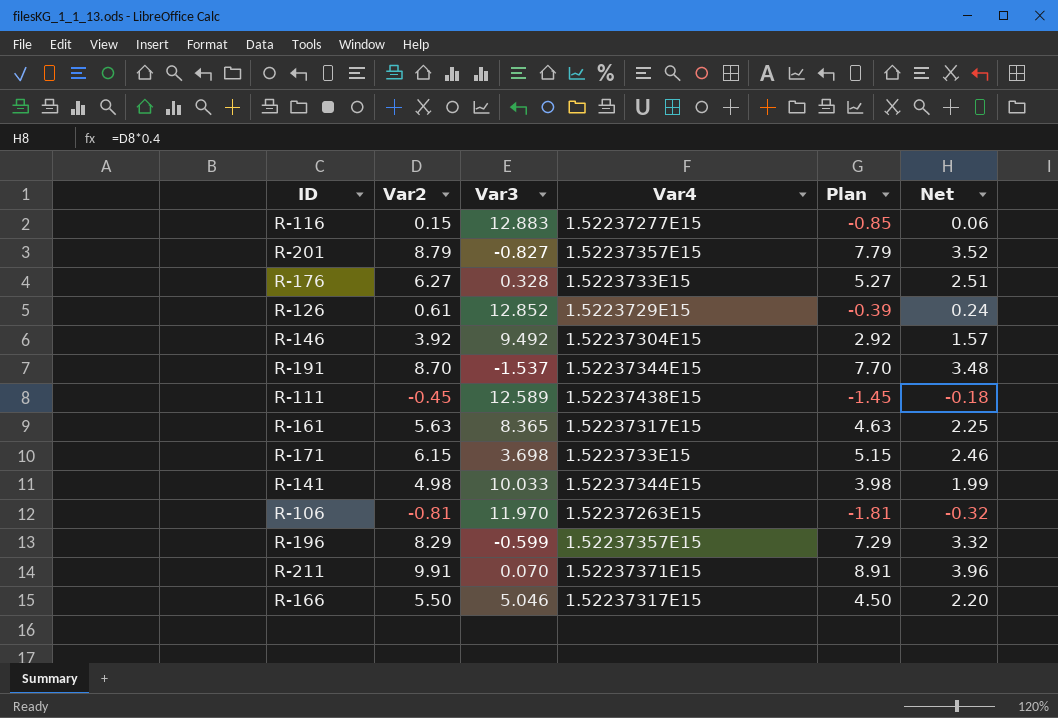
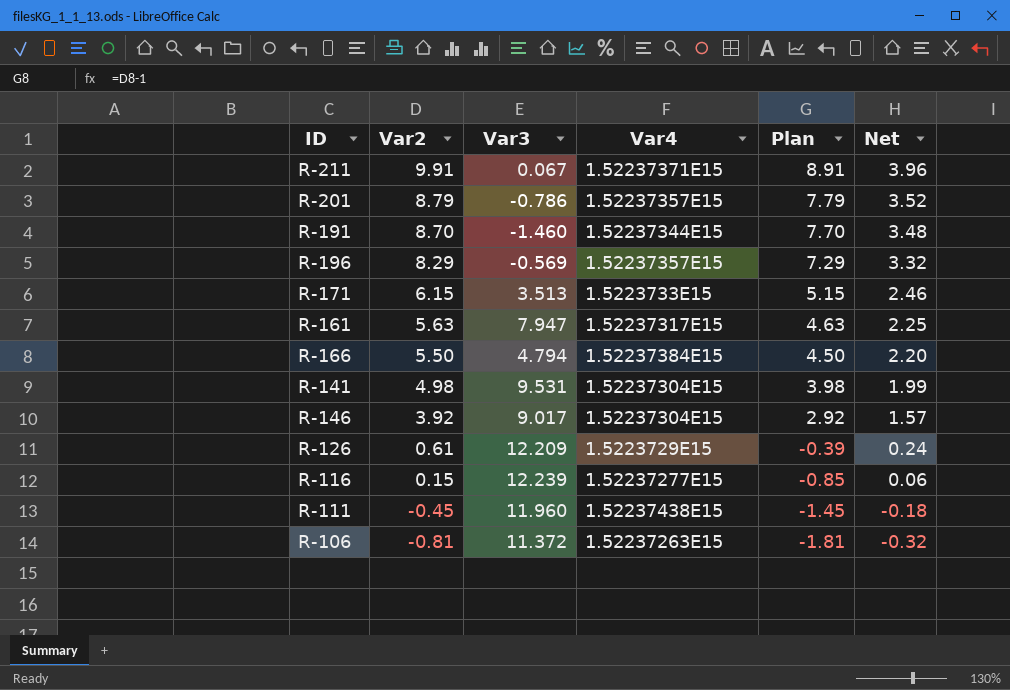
row order: none -> Var2 descending
row R-176: 6.27 | 0.328 | 1.5223733E15 | 5.27 | 2.51 -> none
R-211 | Var3: 0.070 -> 0.067
R-201 | Var3: -0.827 -> -0.786
R-191 | Var3: -1.537 -> -1.460
R-196 | Var3: -0.599 -> -0.569
R-171 | Var3: 3.698 -> 3.513
R-161 | Var3: 8.365 -> 7.947
R-166 | Var3: 5.046 -> 4.794
R-166 | Var4: 1.52237317E15 -> 1.52237384E15
R-141 | Var3: 10.033 -> 9.531
R-141 | Var4: 1.52237344E15 -> 1.52237304E15
R-146 | Var3: 9.492 -> 9.017
R-126 | Var3: 12.852 -> 12.209
R-116 | Var3: 12.883 -> 12.239
R-111 | Var3: 12.589 -> 11.960
R-106 | Var3: 11.970 -> 11.372

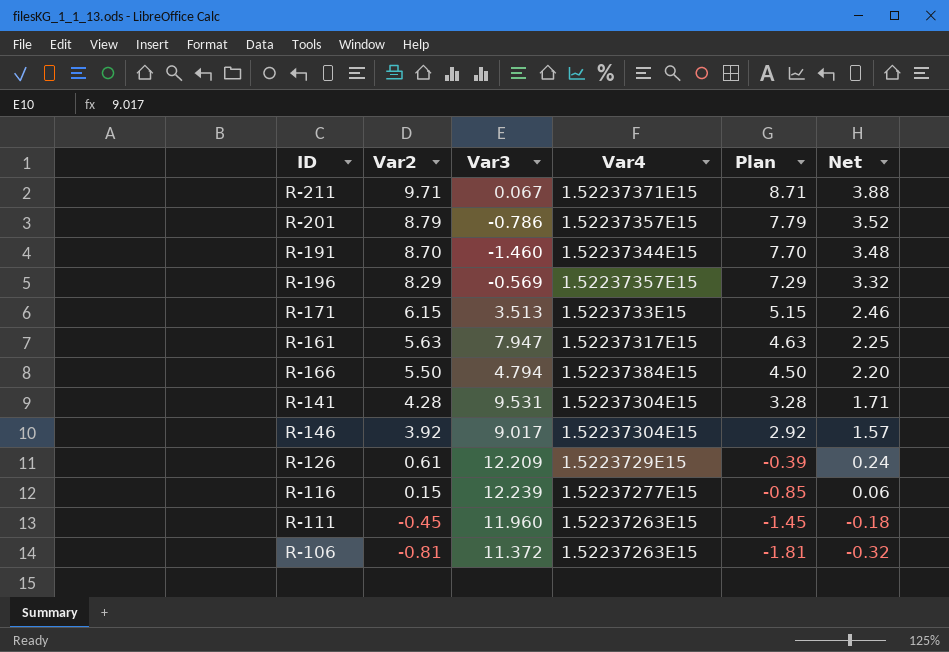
R-211 | Var2: 9.91 -> 9.71
R-211 | Plan: 8.91 -> 8.71
R-211 | Net: 3.96 -> 3.88
R-141 | Var2: 4.98 -> 4.28
R-141 | Plan: 3.98 -> 3.28
R-141 | Net: 1.99 -> 1.71
R-111 | Var4: 1.52237438E15 -> 1.52237263E15

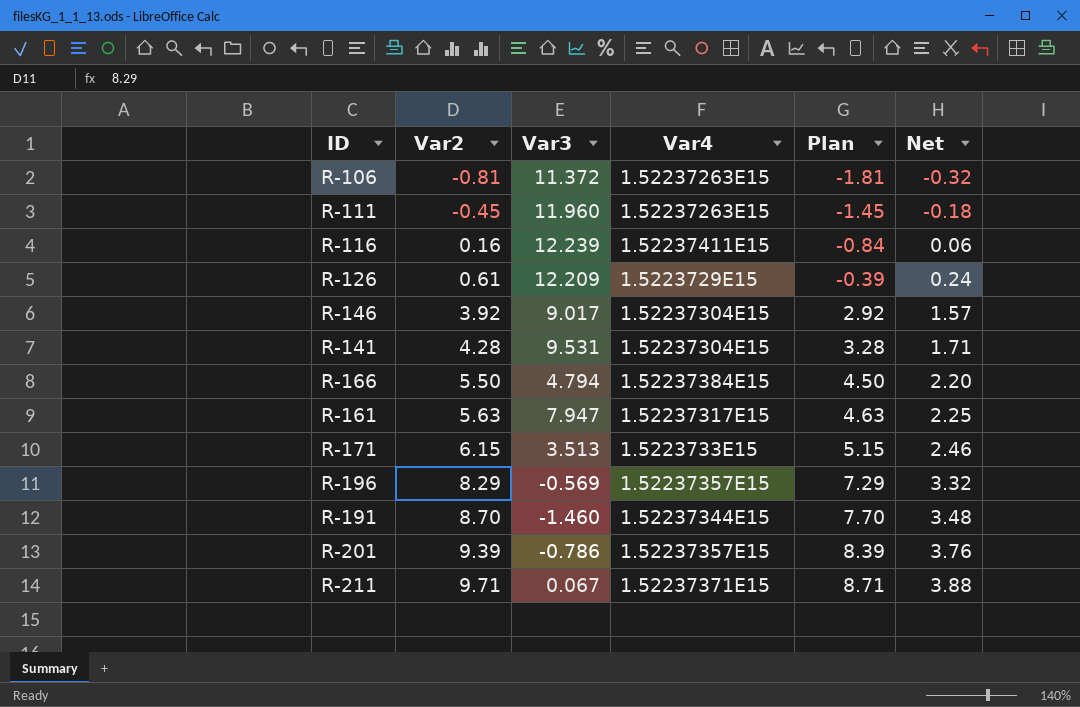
row order: Var2 descending -> Var2 ascending
R-116 | Var2: 0.15 -> 0.16
R-116 | Var4: 1.52237277E15 -> 1.52237411E15
R-116 | Plan: -0.85 -> -0.84
R-201 | Var2: 8.79 -> 9.39
R-201 | Plan: 7.79 -> 8.39
R-201 | Net: 3.52 -> 3.76

